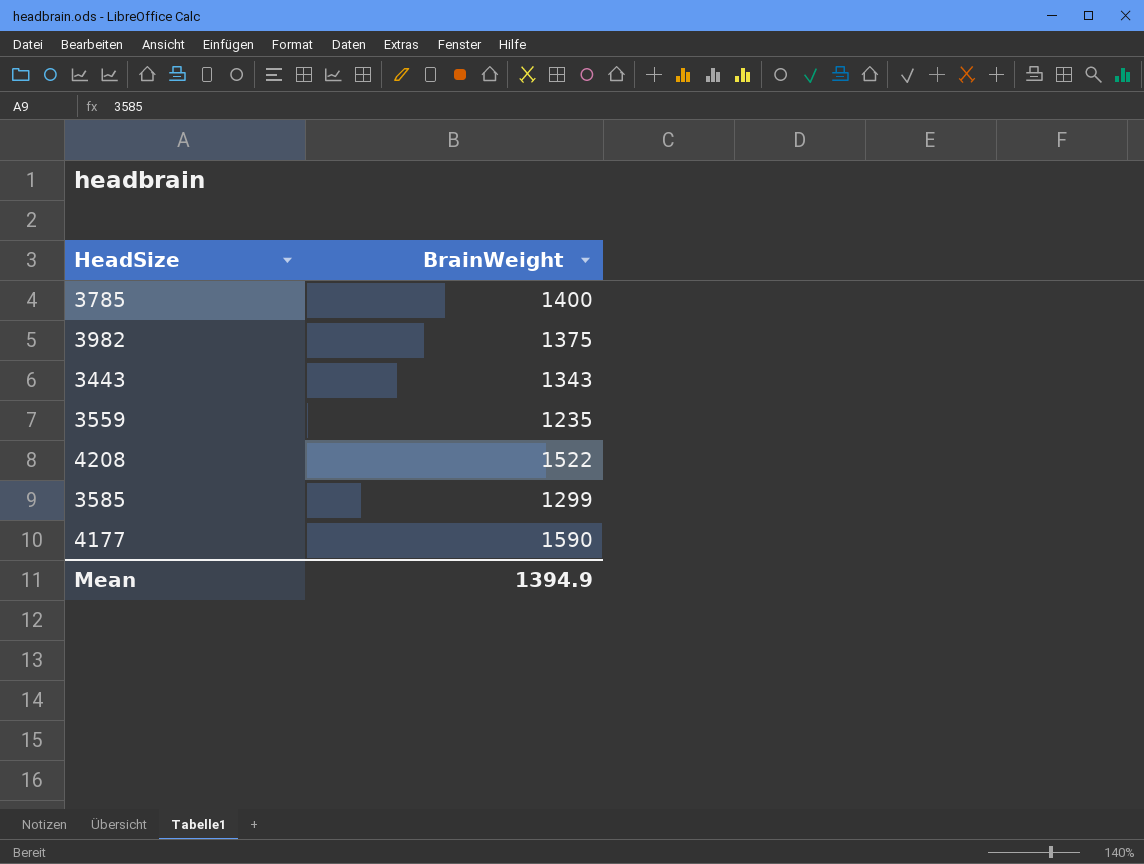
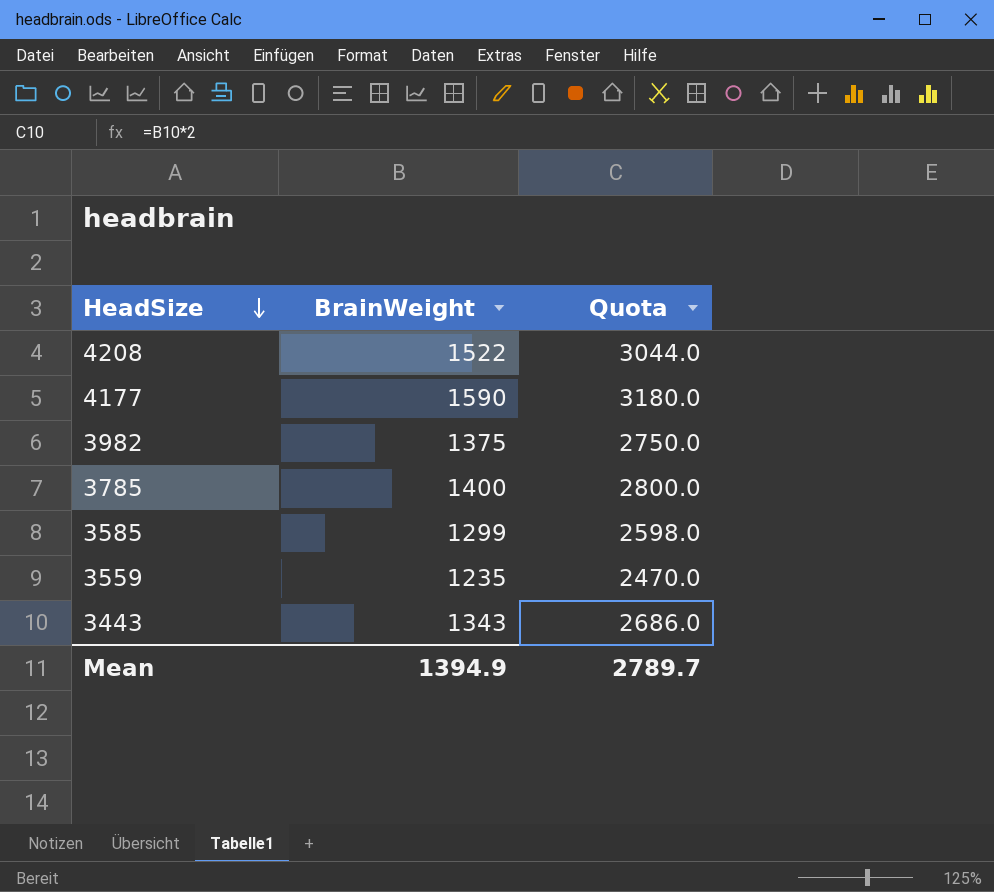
row order: none -> HeadSize descending
column Quota | formula: none -> [BrainWeight] * 2

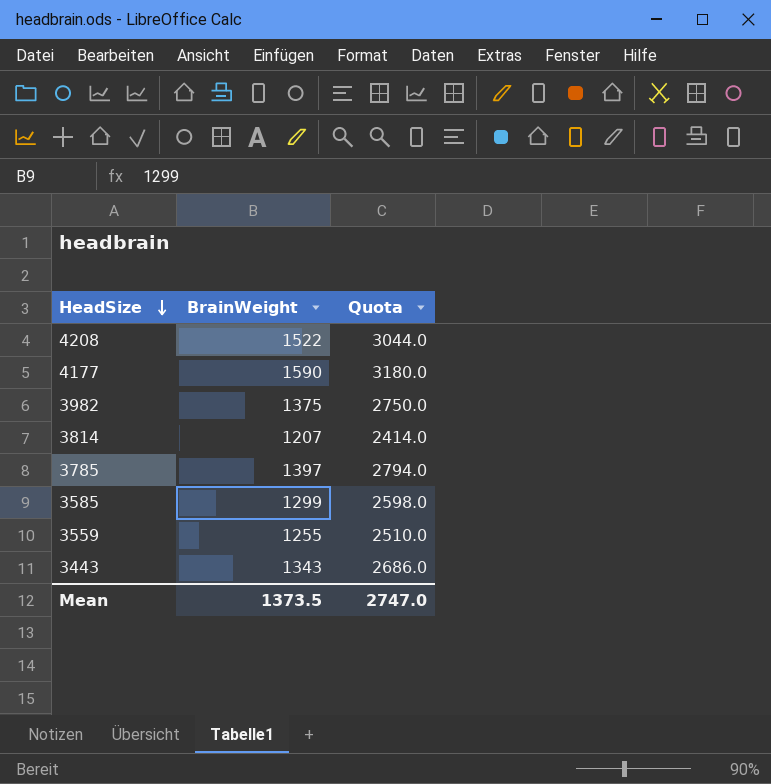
row 3814: none -> 1207 | 2414.0
3785 | BrainWeight: 1400 -> 1397
3785 | Quota: 2800.0 -> 2794.0
3559 | BrainWeight: 1235 -> 1255
3559 | Quota: 2470.0 -> 2510.0
Mean | BrainWeight: 1394.9 -> 1373.5
Mean | Quota: 2789.7 -> 2747.0

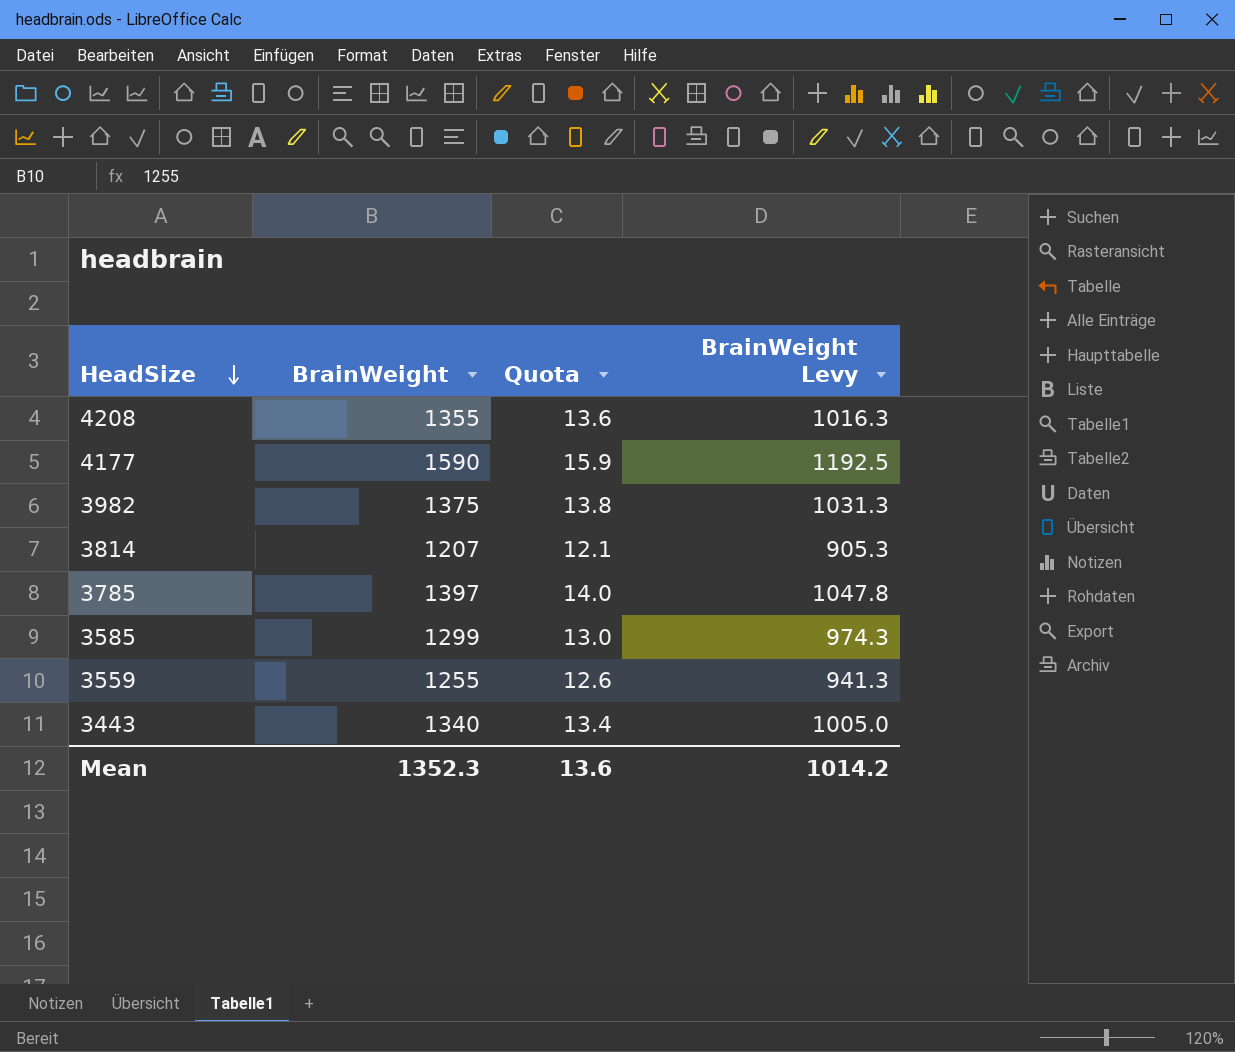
column Quota | formula: [BrainWeight] * 2 -> [BrainWeight] * 0.01
column BrainWeight Levy | formula: none -> [BrainWeight] * 0.75
4208 | BrainWeight: 1522 -> 1355
3443 | BrainWeight: 1343 -> 1340
Mean | BrainWeight: 1373.5 -> 1352.3
Mean | Quota: 2747.0 -> 13.6

